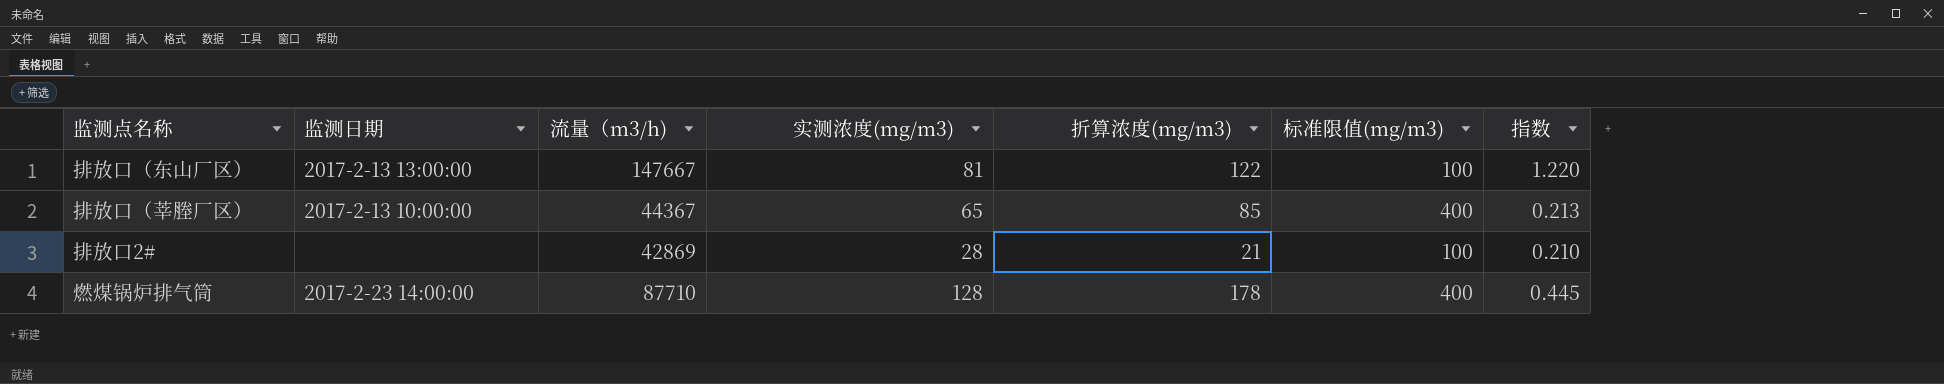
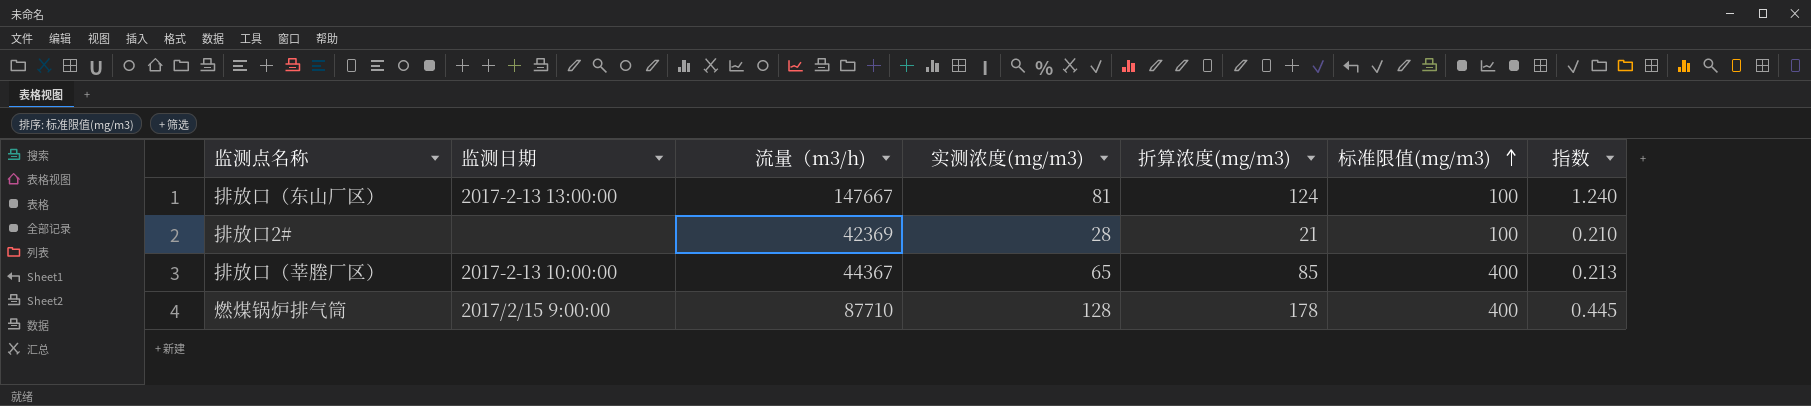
row order: none -> 标准限值(mg/m3) ascending
排放口（东山厂区） | 折算浓度(mg/m3): 122 -> 124
排放口（东山厂区） | 指数: 1.220 -> 1.240
排放口2# | 流量（m3/h): 42869 -> 42369
燃煤锅炉排气筒 | 监测日期: 2017-2-23 14:00:00 -> 2017/2/15 9:00:00

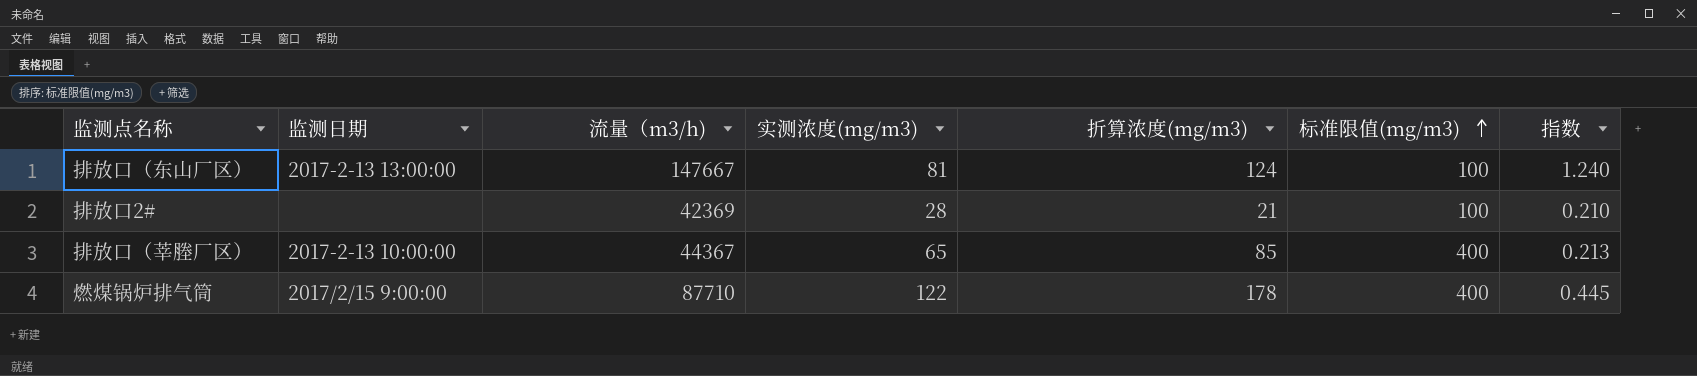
燃煤锅炉排气筒 | 实测浓度(mg/m3): 128 -> 122

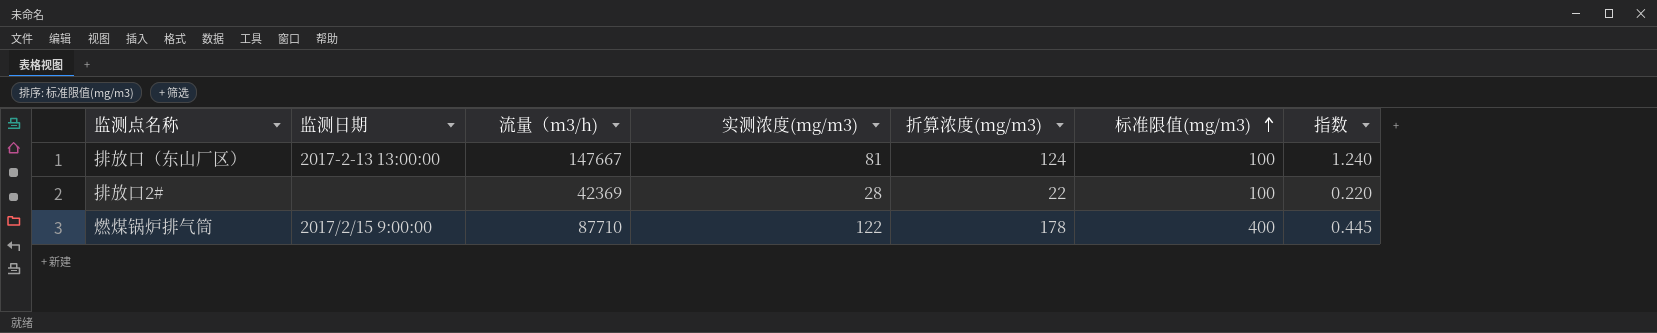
row 排放口（莘塍厂区）: 2017-2-13 10:00:00 | 44367 | 65 | 85 | 400 | 0.213 -> none
排放口2# | 折算浓度(mg/m3): 21 -> 22
排放口2# | 指数: 0.210 -> 0.220

